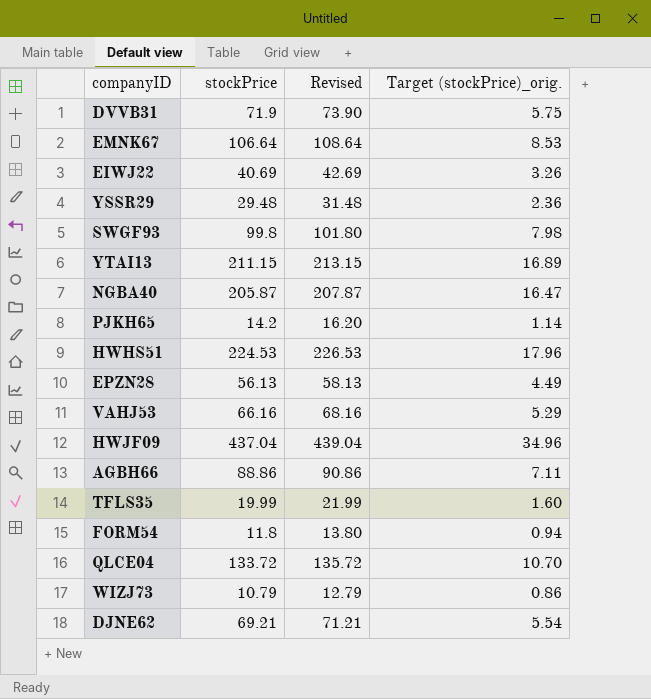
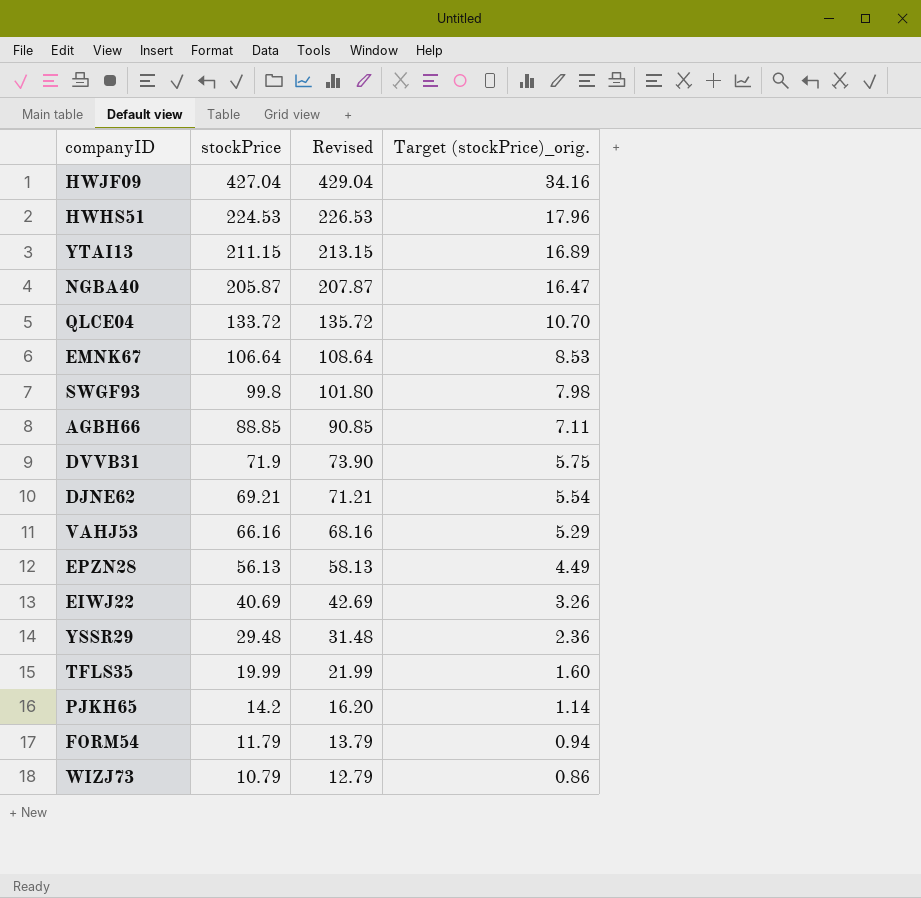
row order: none -> stockPrice descending
HWJF09 | stockPrice: 437.04 -> 427.04
HWJF09 | Revised: 439.04 -> 429.04
HWJF09 | Target (stockPrice)_orig.: 34.96 -> 34.16
AGBH66 | stockPrice: 88.86 -> 88.85
AGBH66 | Revised: 90.86 -> 90.85
FORM54 | stockPrice: 11.8 -> 11.79
FORM54 | Revised: 13.80 -> 13.79

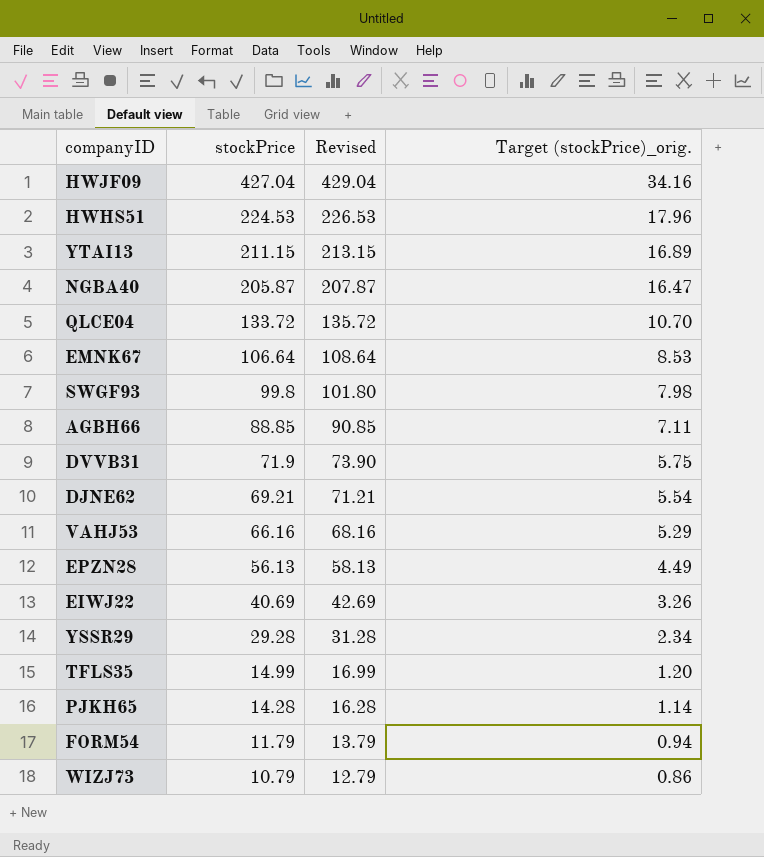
YSSR29 | stockPrice: 29.48 -> 29.28
YSSR29 | Revised: 31.48 -> 31.28
YSSR29 | Target (stockPrice)_orig.: 2.36 -> 2.34
TFLS35 | stockPrice: 19.99 -> 14.99
TFLS35 | Revised: 21.99 -> 16.99
TFLS35 | Target (stockPrice)_orig.: 1.60 -> 1.20
PJKH65 | stockPrice: 14.2 -> 14.28
PJKH65 | Revised: 16.20 -> 16.28

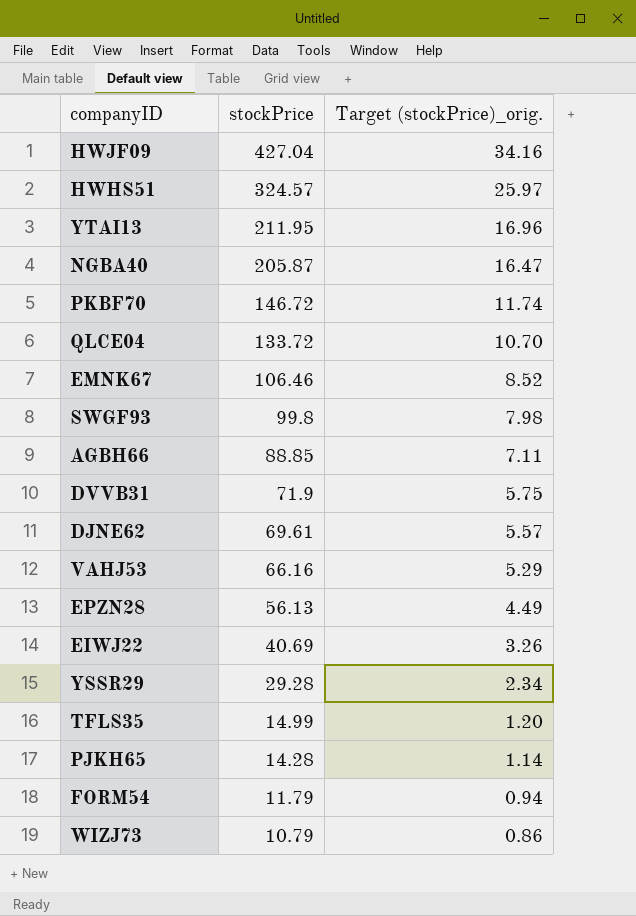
column Revised | formula: [stockPrice] + 2 -> none
HWHS51 | stockPrice: 224.53 -> 324.57
HWHS51 | Target (stockPrice)_orig.: 17.96 -> 25.97
YTAI13 | stockPrice: 211.15 -> 211.95
YTAI13 | Target (stockPrice)_orig.: 16.89 -> 16.96
row PKBF70: none -> 146.72 | 11.74
EMNK67 | stockPrice: 106.64 -> 106.46
EMNK67 | Target (stockPrice)_orig.: 8.53 -> 8.52
DJNE62 | stockPrice: 69.21 -> 69.61
DJNE62 | Target (stockPrice)_orig.: 5.54 -> 5.57

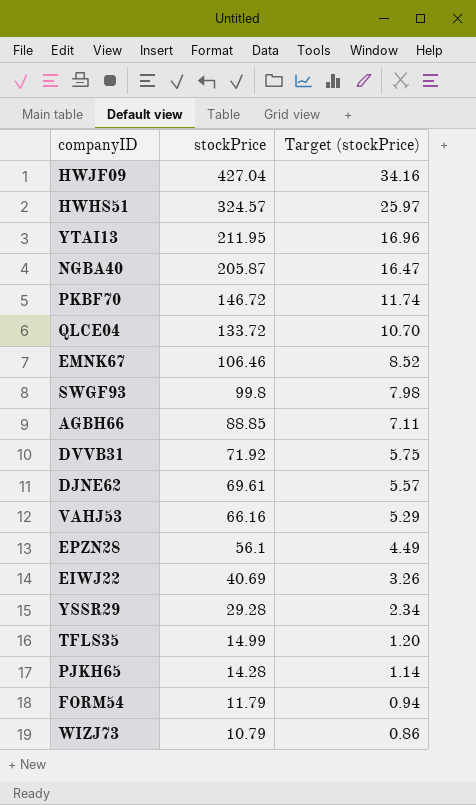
column name: Target (stockPrice)_orig. -> Target (stockPrice)
DVVB31 | stockPrice: 71.9 -> 71.92
EPZN28 | stockPrice: 56.13 -> 56.1

